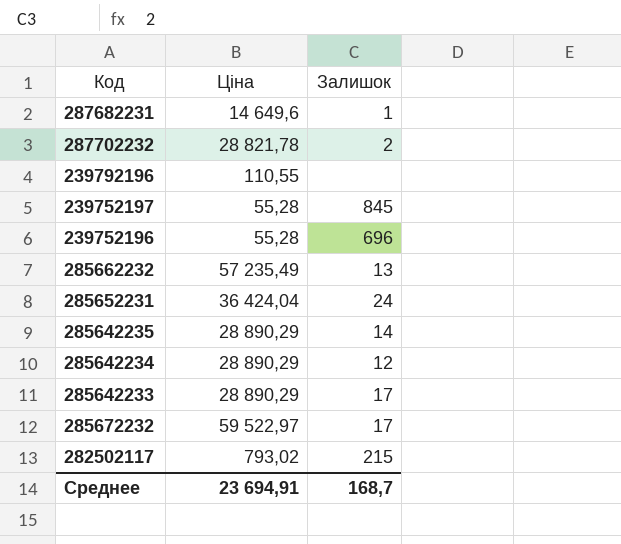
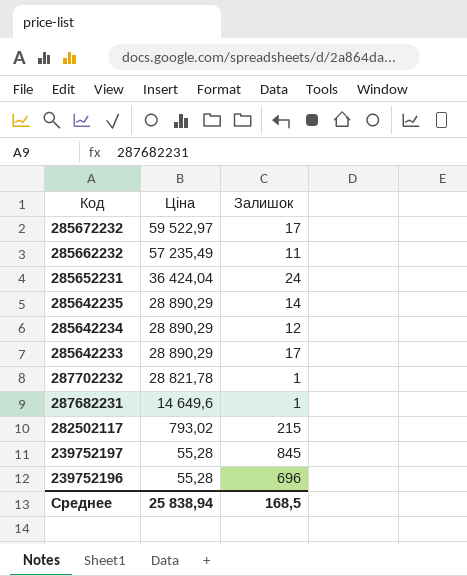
row order: none -> Ціна descending
row 239792196: 110,55 | none -> none
285662232 | Залишок: 13 -> 11
287702232 | Залишок: 2 -> 1
Среднее | Ціна: 23 694,91 -> 25 838,94
Среднее | Залишок: 168,7 -> 168,5

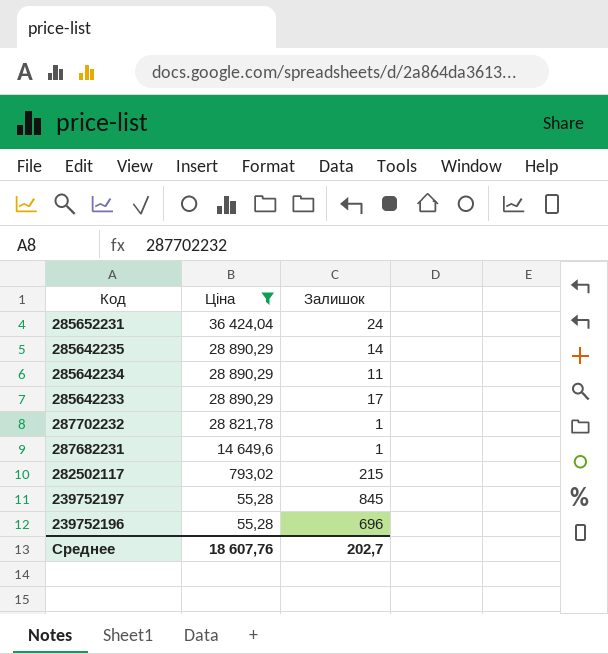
filter: none -> Ціна <= 36 424,04
285642234 | Залишок: 12 -> 11
Среднее | Ціна: 25 838,94 -> 18 607,76
Среднее | Залишок: 168,5 -> 202,7

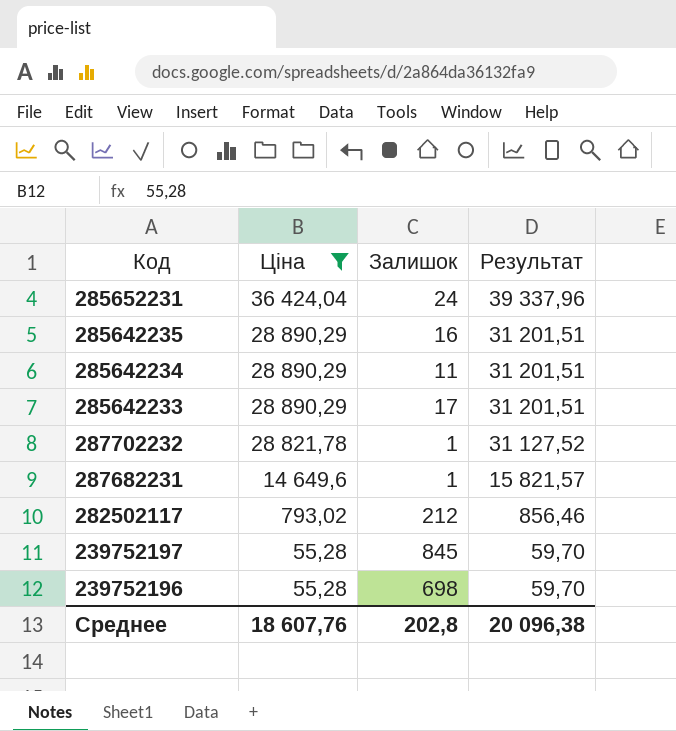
column Результат | formula: none -> [Ціна] * 1,08
285642235 | Залишок: 14 -> 16
282502117 | Залишок: 215 -> 212
239752196 | Залишок: 696 -> 698
Среднее | Залишок: 202,7 -> 202,8

